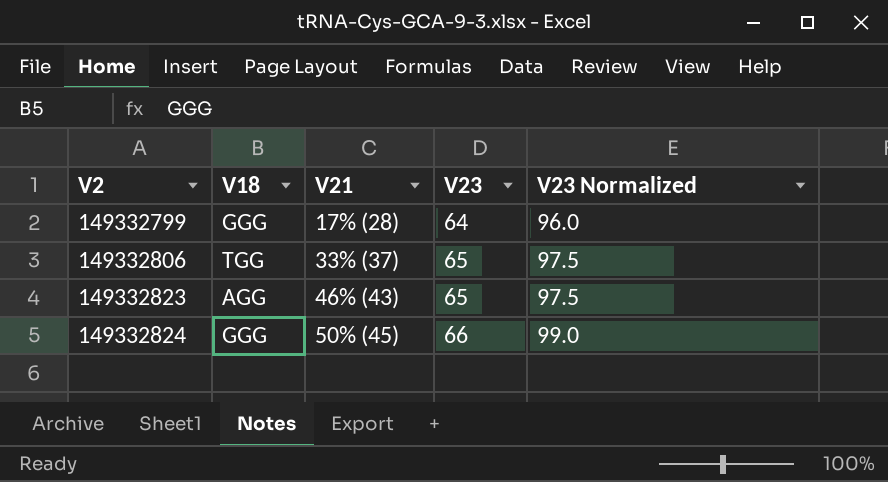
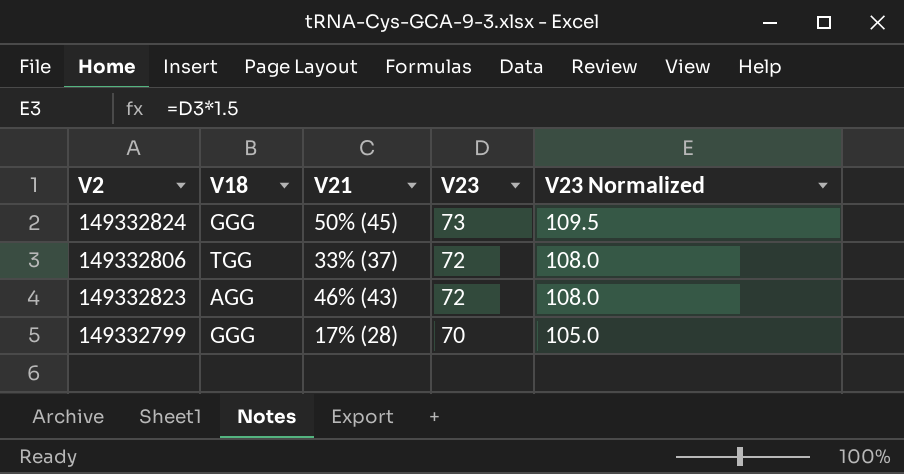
row order: V2 ascending -> V23 descending
149332824 | V23: 66 -> 73
149332824 | V23 Normalized: 99.0 -> 109.5
149332806 | V23: 65 -> 72
149332806 | V23 Normalized: 97.5 -> 108.0
149332823 | V23: 65 -> 72
149332823 | V23 Normalized: 97.5 -> 108.0
149332799 | V23: 64 -> 70
149332799 | V23 Normalized: 96.0 -> 105.0

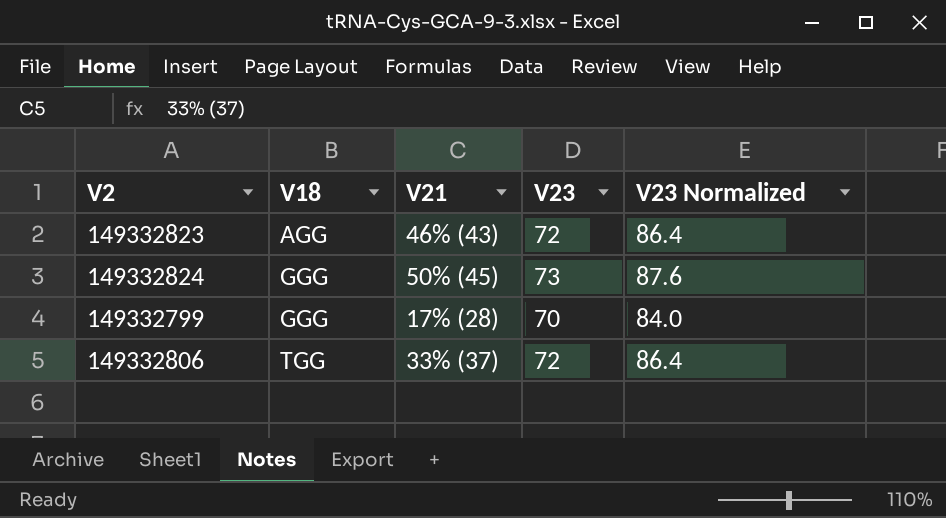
row order: V23 descending -> V18 ascending
column V23 Normalized | formula: [V23] * 1.5 -> [V23] * 1.2

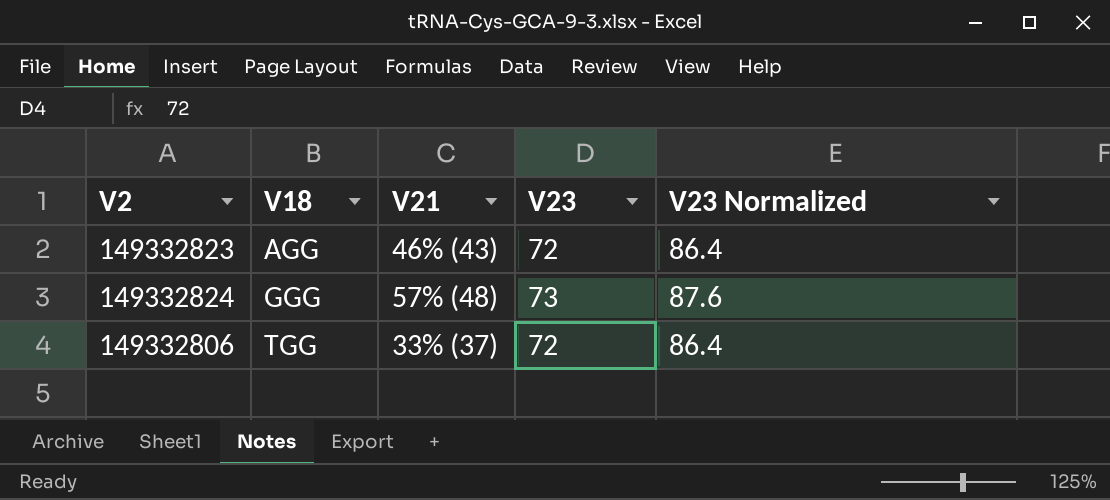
row 149332799: GGG | 17% (28) | 70 | 84.0 -> none
149332824 | V21: 50% (45) -> 57% (48)

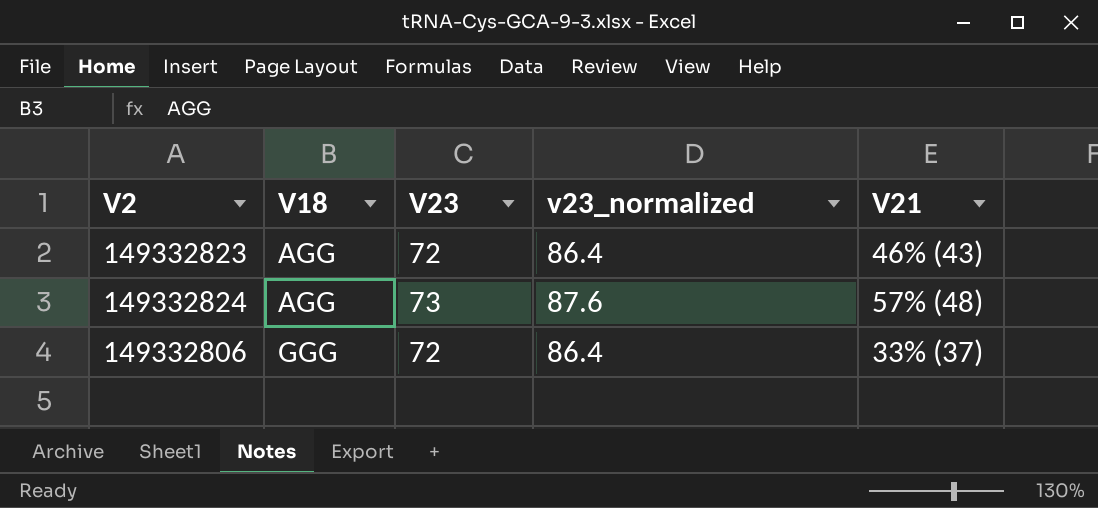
column name: V23 Normalized -> v23_normalized
column V21 | position: 3 -> 5
149332824 | V18: GGG -> AGG
149332806 | V18: TGG -> GGG

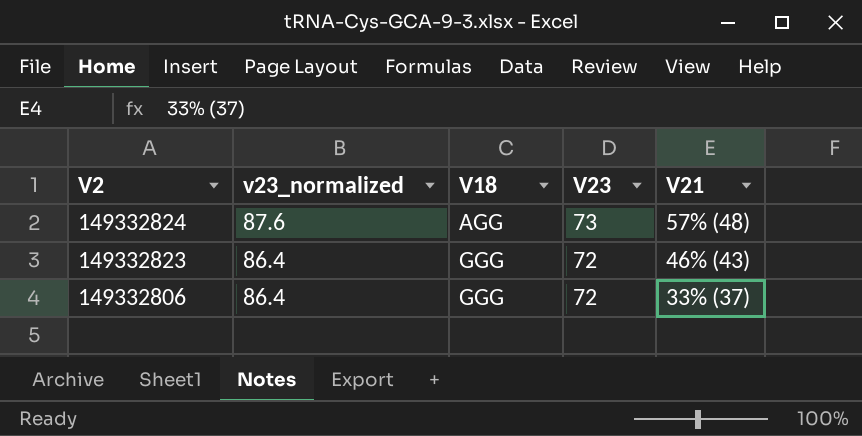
row order: V18 ascending -> V2 descending
column v23_normalized | position: 4 -> 2
149332823 | V18: AGG -> GGG

